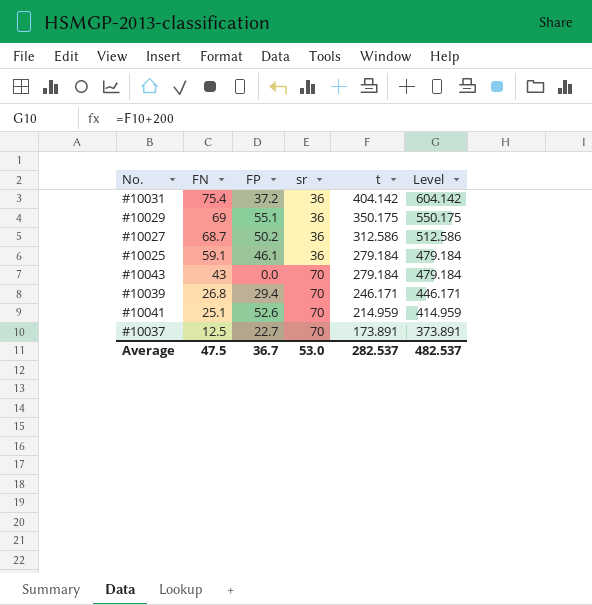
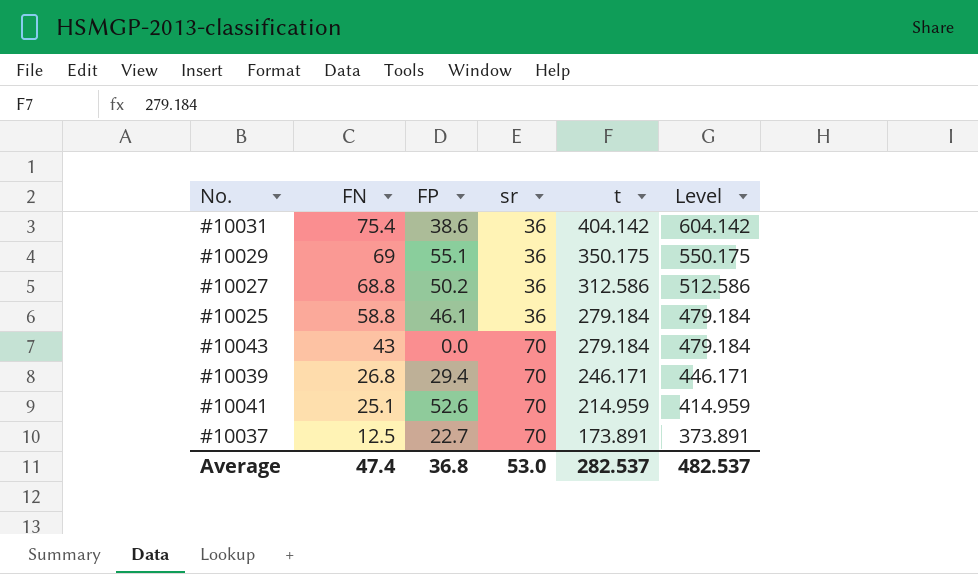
#10031 | FP: 37.2 -> 38.6
#10027 | FN: 68.7 -> 68.8
#10025 | FN: 59.1 -> 58.8
Average | FN: 47.5 -> 47.4
Average | FP: 36.7 -> 36.8

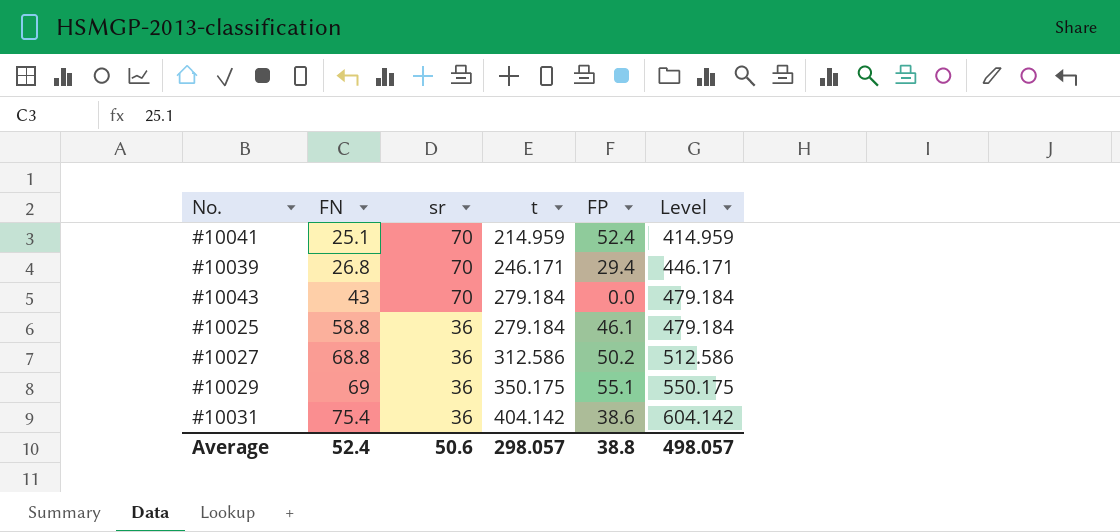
row order: FN descending -> FN ascending
column FP | position: 3 -> 5
row #10037: 12.5 | 22.7 | 70 | 173.891 | 373.891 -> none
#10041 | FP: 52.6 -> 52.4
Average | FN: 47.4 -> 52.4
Average | sr: 53.0 -> 50.6
Average | t: 282.537 -> 298.057
Average | FP: 36.8 -> 38.8
Average | Level: 482.537 -> 498.057

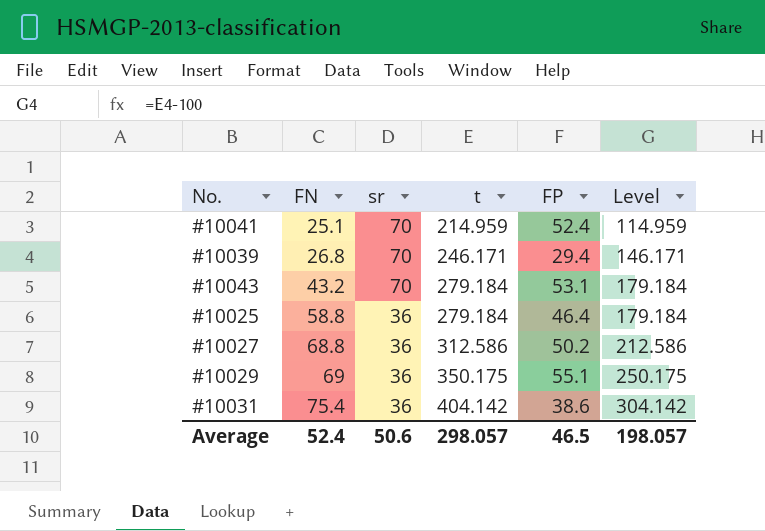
column Level | formula: [t] + 200 -> [t] - 100
#10043 | FN: 43 -> 43.2
#10043 | FP: 0.0 -> 53.1
#10025 | FP: 46.1 -> 46.4
Average | FP: 38.8 -> 46.5
Average | Level: 498.057 -> 198.057

